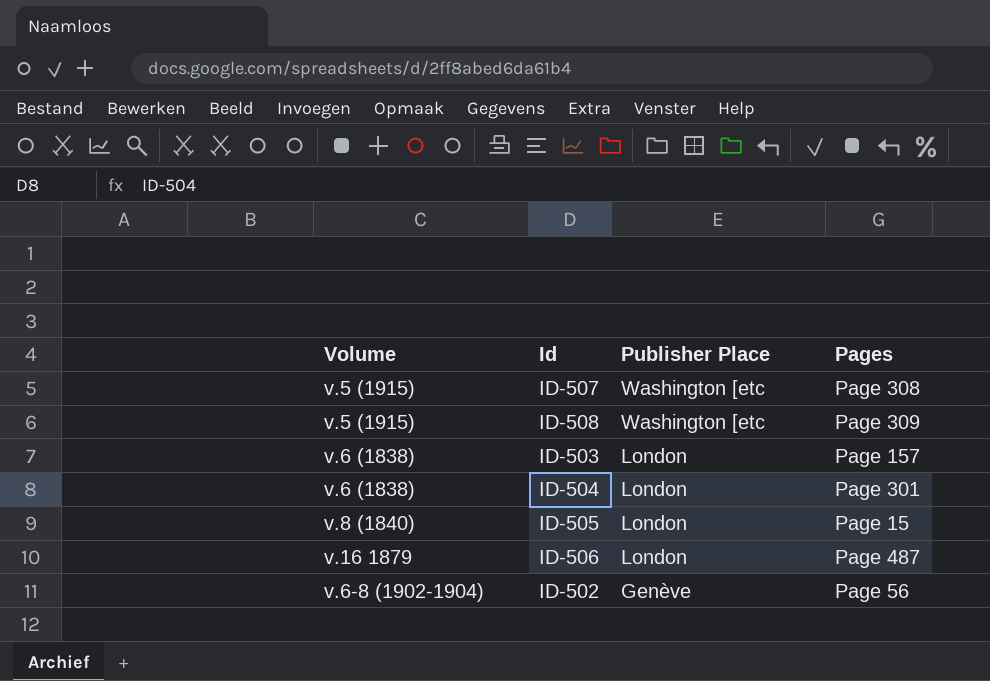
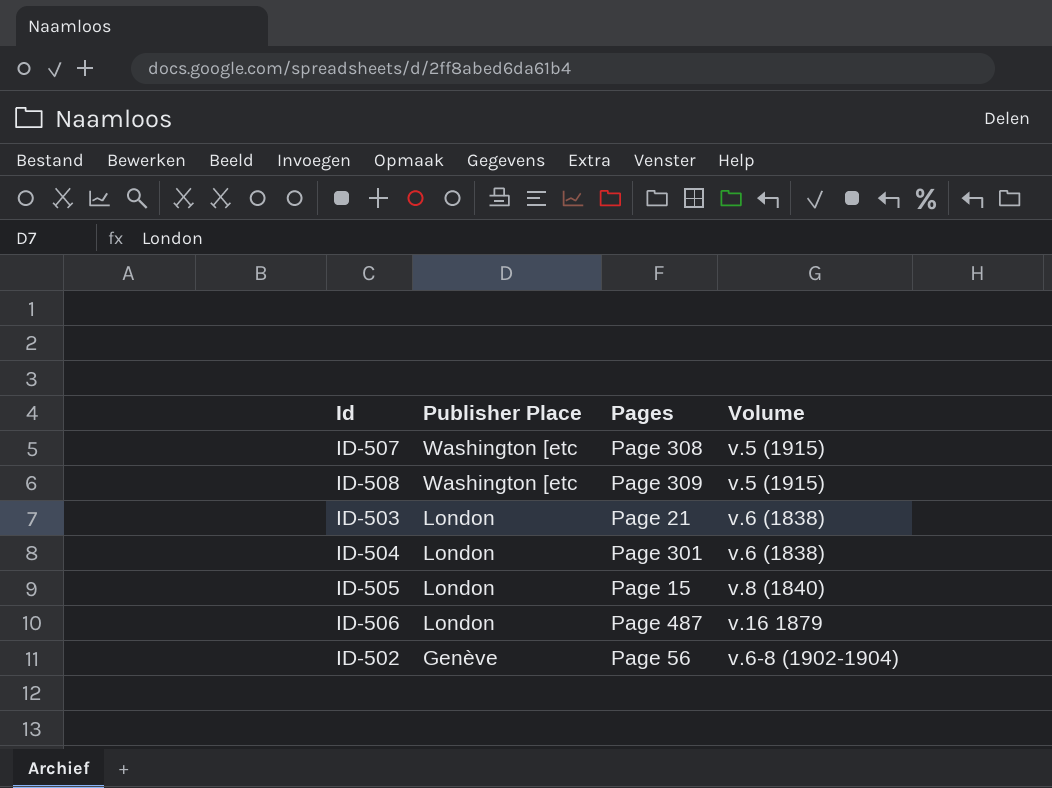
column Volume | position: 1 -> 4
ID-503 | Pages: Page 157 -> Page 21

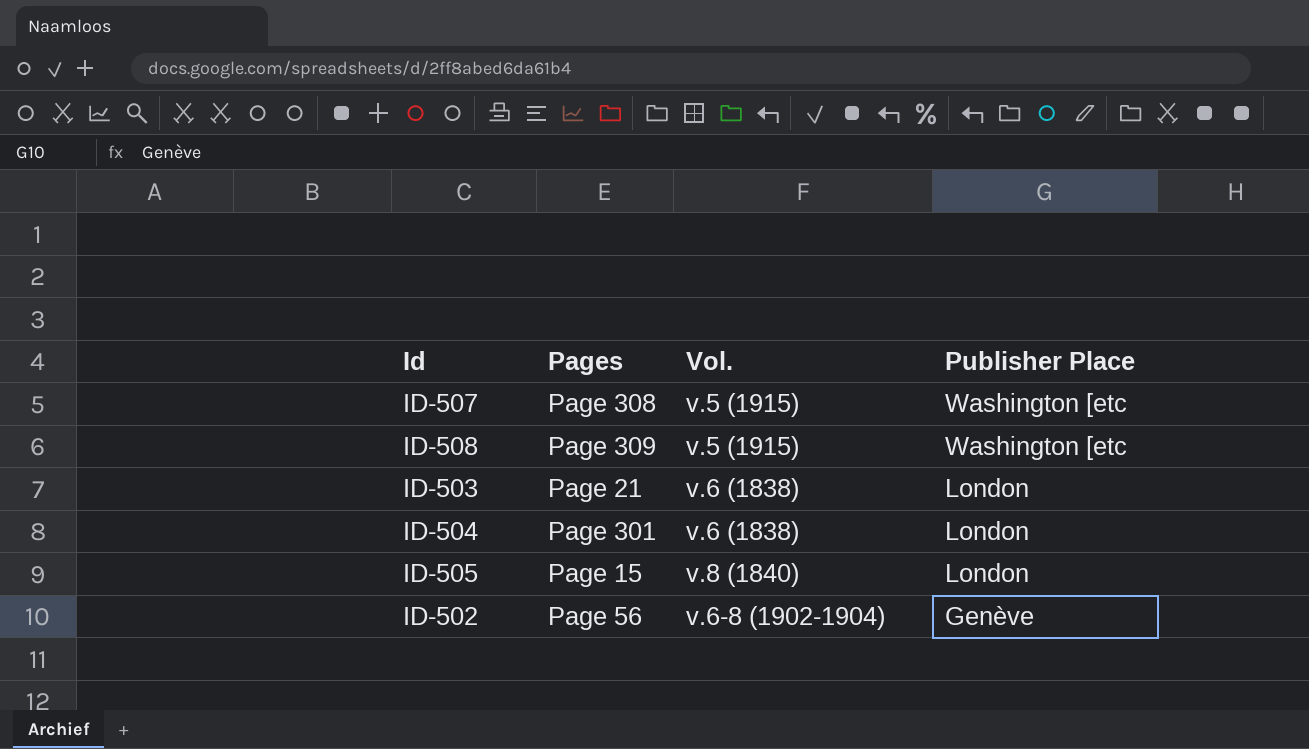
column name: Volume -> Vol.
column Publisher Place | position: 2 -> 4
row ID-506: London | Page 487 | v.16 1879 -> none

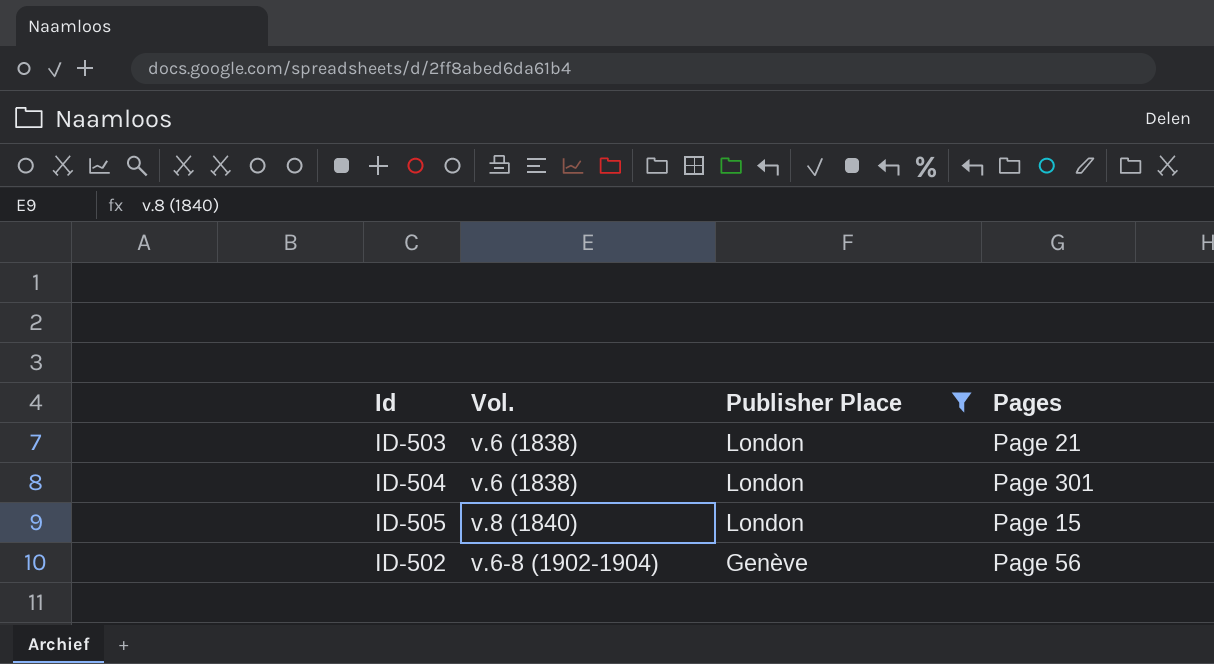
filter: none -> Publisher Place != Washington [etc
column Pages | position: 2 -> 4

